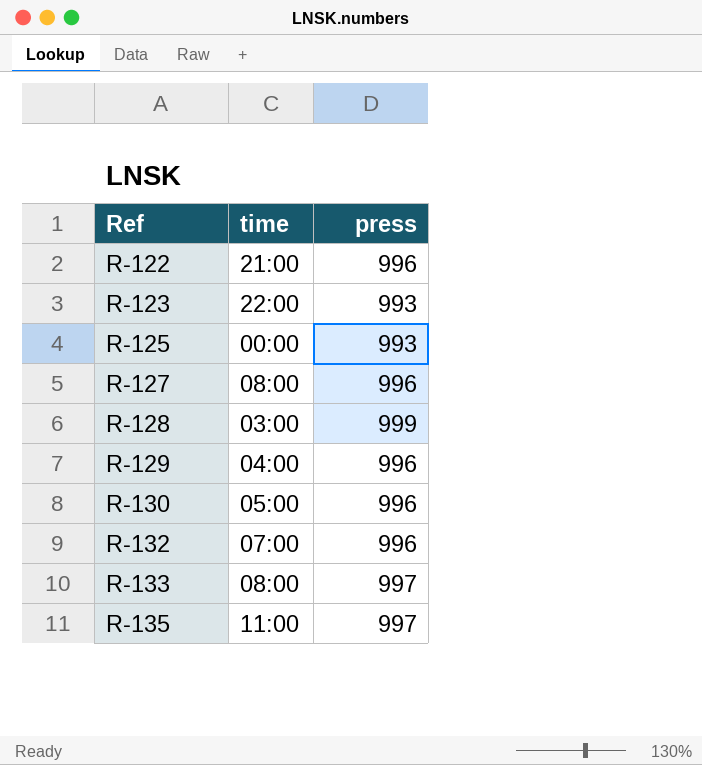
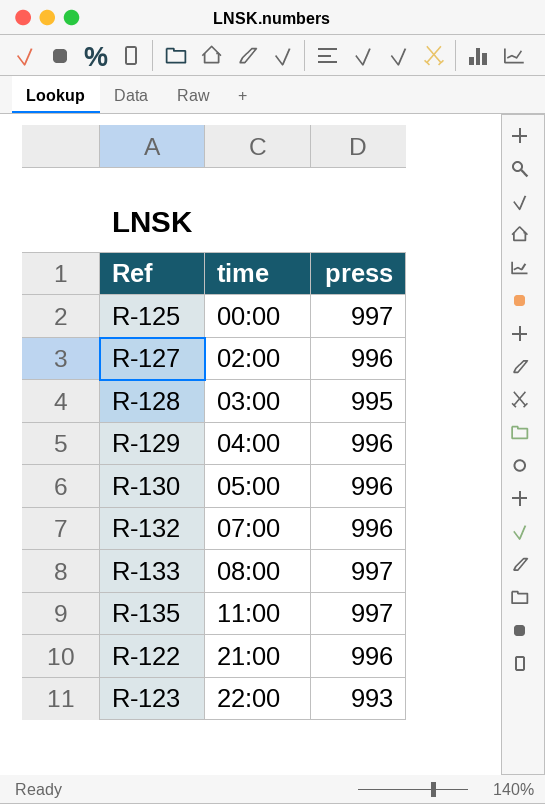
row order: Ref ascending -> time ascending
R-125 | press: 993 -> 997
R-127 | time: 08:00 -> 02:00
R-128 | press: 999 -> 995

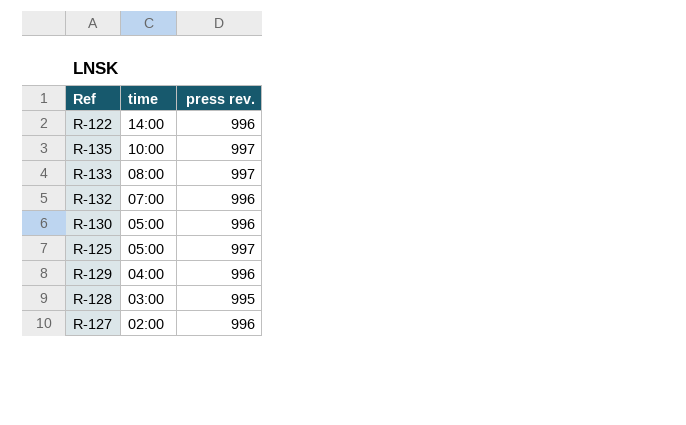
row order: time ascending -> time descending
column name: press -> press rev.
row R-123: 22:00 | 993 -> none
R-122 | time: 21:00 -> 14:00
R-135 | time: 11:00 -> 10:00
R-125 | time: 00:00 -> 05:00

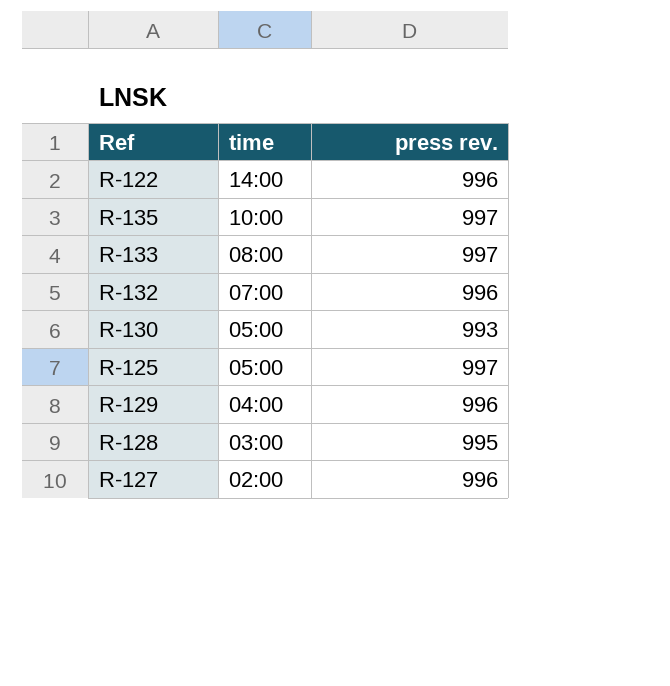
R-130 | press rev.: 996 -> 993

